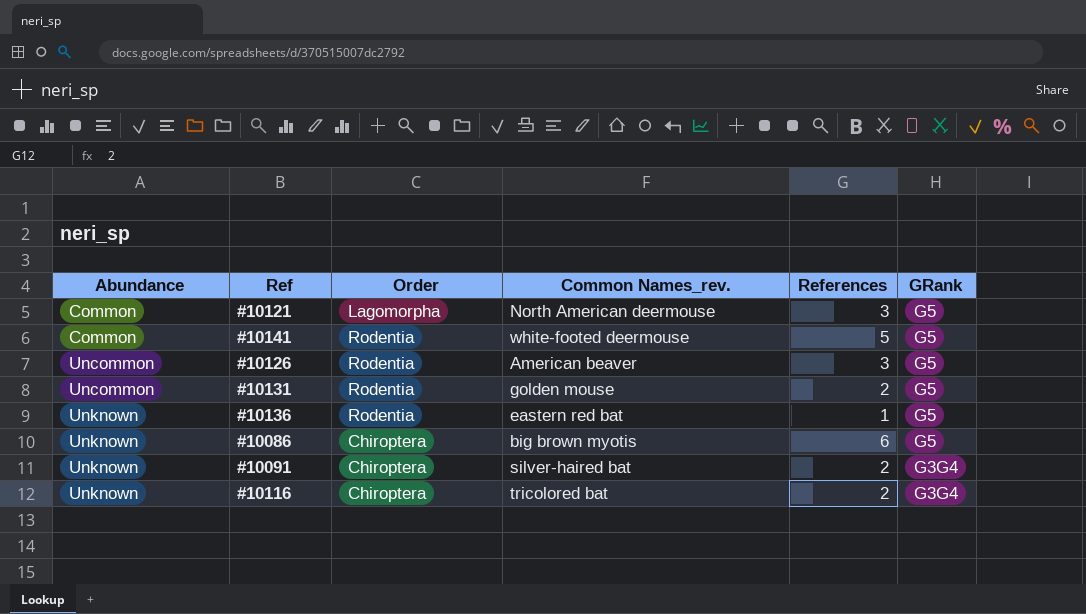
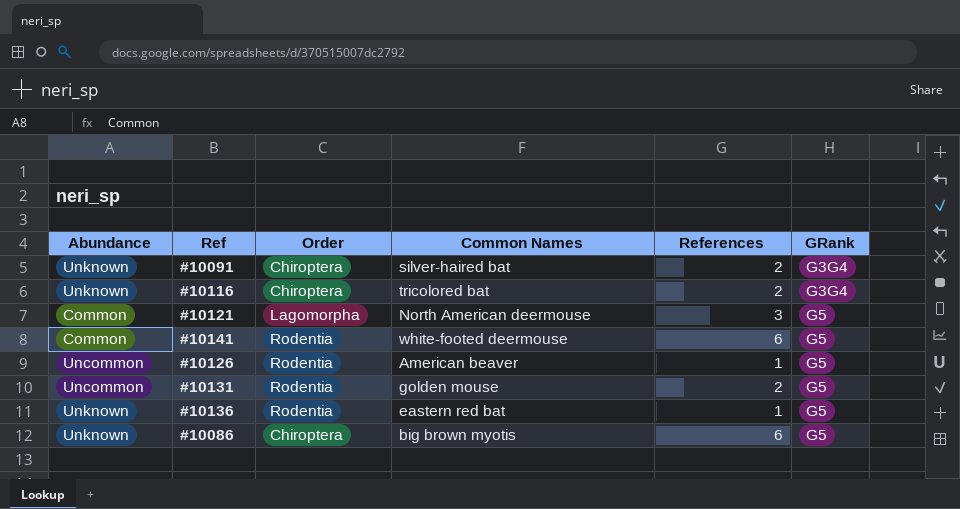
row order: Abundance ascending -> GRank ascending
column name: Common Names_rev. -> Common Names
#10141 | References: 5 -> 6
#10126 | References: 3 -> 1

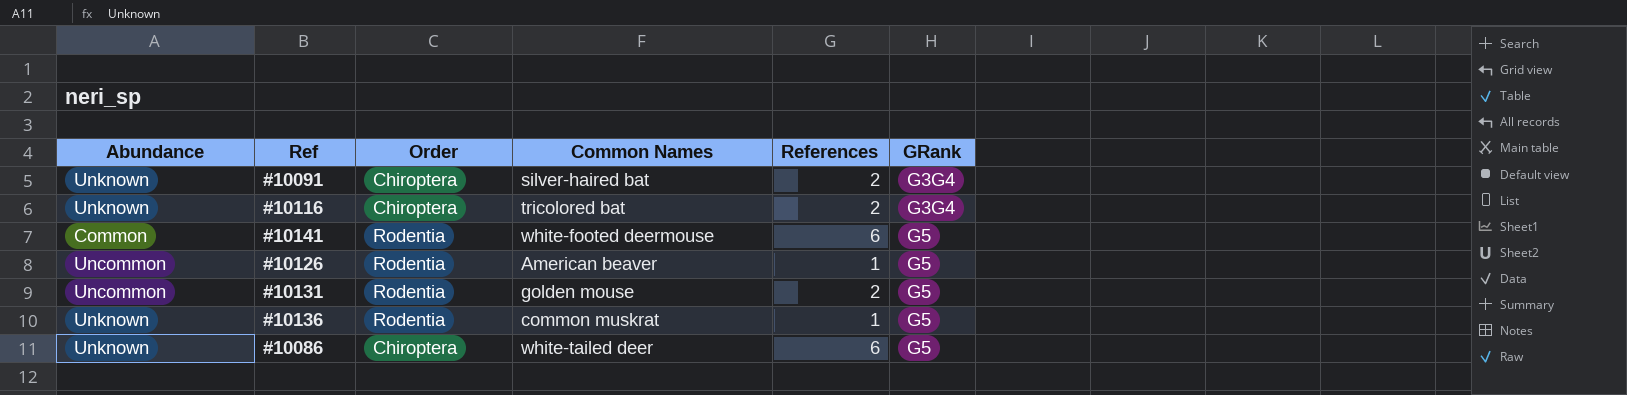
row #10121: Common | Lagomorpha | North American deermouse | 3 | G5 -> none
#10136 | Common Names: eastern red bat -> common muskrat
#10086 | Common Names: big brown myotis -> white-tailed deer

